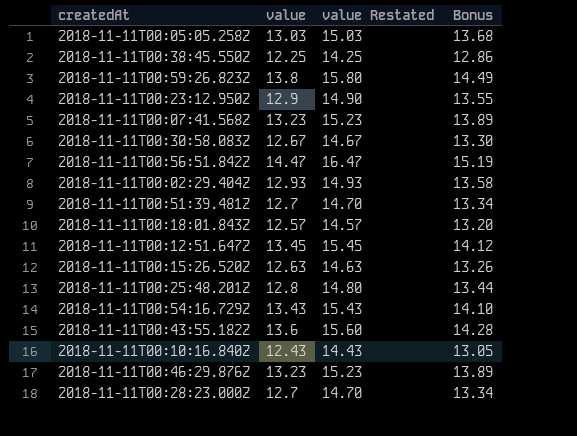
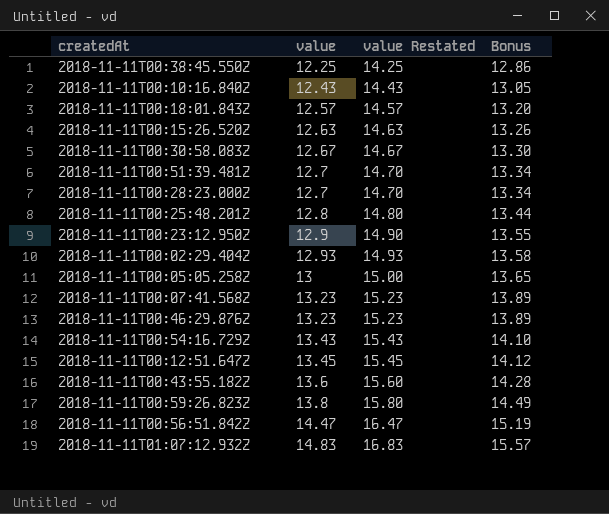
row order: none -> value ascending
2018-11-11T00:05:05.258Z | value: 13.03 -> 13
2018-11-11T00:05:05.258Z | value Restated: 15.03 -> 15.00
2018-11-11T00:05:05.258Z | Bonus: 13.68 -> 13.65
row 2018-11-11T01:07:12.932Z: none -> 14.83 | 16.83 | 15.57

